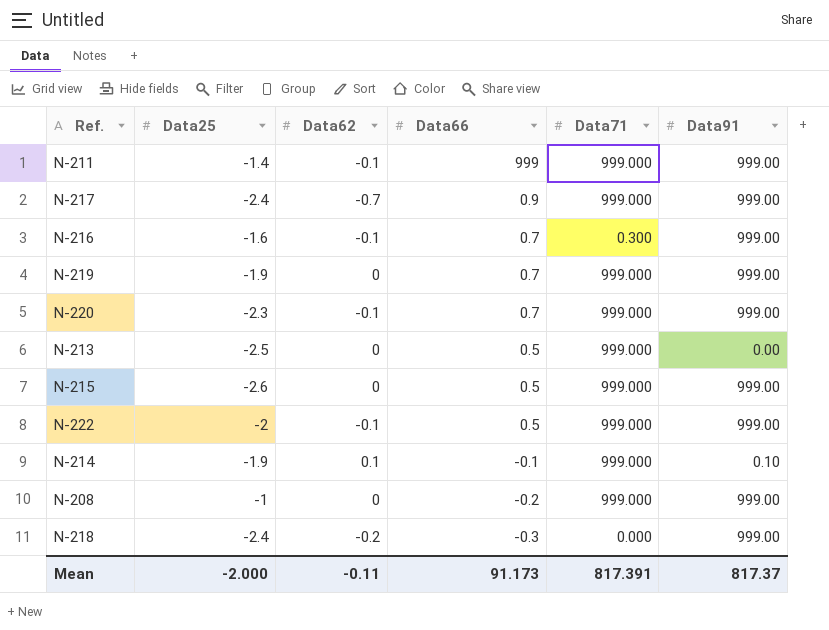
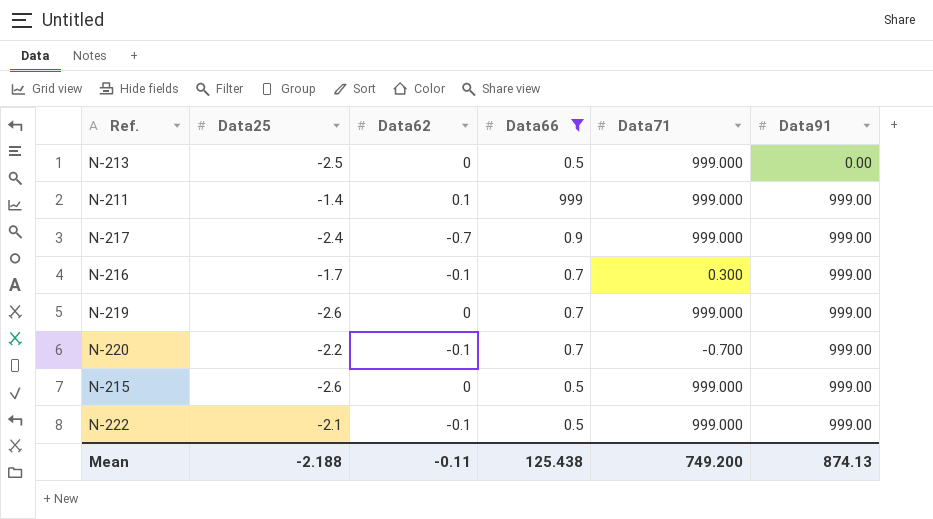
filter: none -> Data66 >= 0.5
row order: Data66 descending -> Data91 ascending
N-211 | Data62: -0.1 -> 0.1
N-216 | Data25: -1.6 -> -1.7
N-219 | Data25: -1.9 -> -2.6
N-220 | Data25: -2.3 -> -2.2
N-220 | Data71: 999.000 -> -0.700
N-222 | Data25: -2 -> -2.1
Mean | Data25: -2.000 -> -2.188
Mean | Data66: 91.173 -> 125.438
Mean | Data71: 817.391 -> 749.200
Mean | Data91: 817.37 -> 874.13

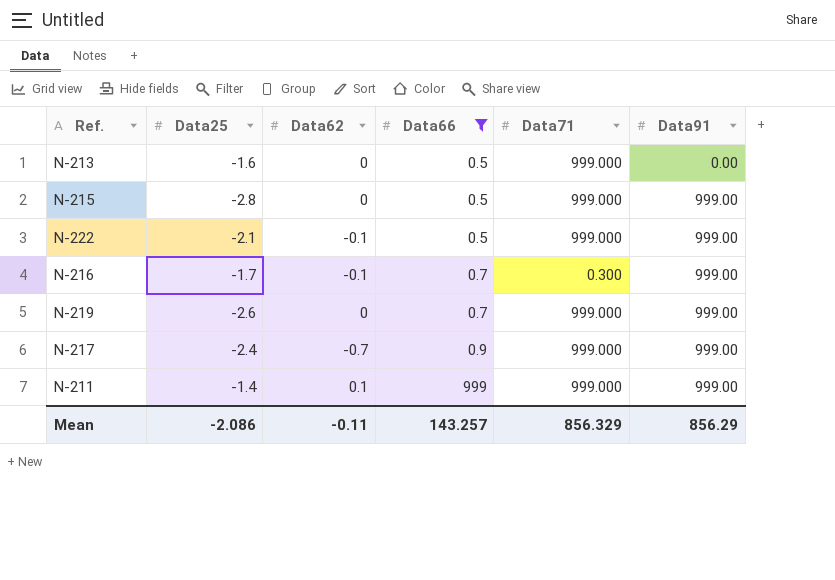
row order: Data91 ascending -> Data66 ascending
row N-220: -2.2 | -0.1 | 0.7 | -0.700 | 999.00 -> none
N-213 | Data25: -2.5 -> -1.6
N-215 | Data25: -2.6 -> -2.8
Mean | Data25: -2.188 -> -2.086
Mean | Data66: 125.438 -> 143.257
Mean | Data71: 749.200 -> 856.329
Mean | Data91: 874.13 -> 856.29

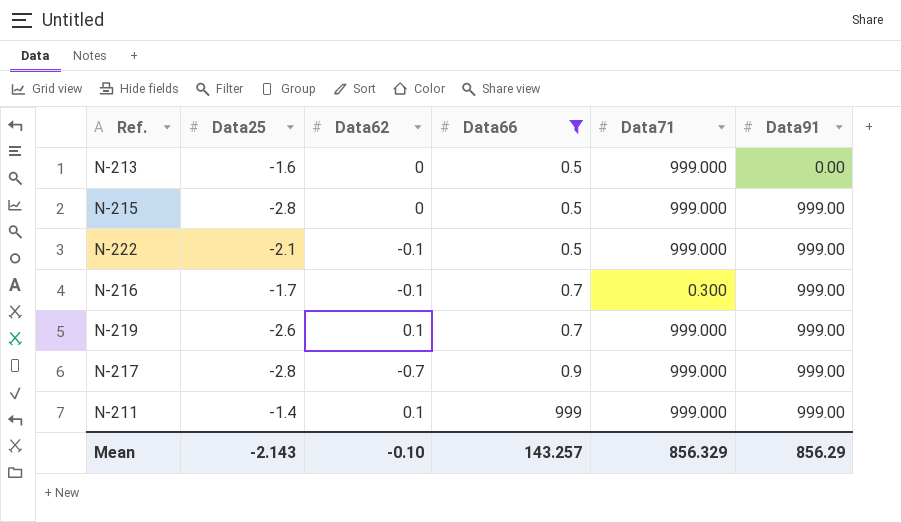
N-219 | Data62: 0 -> 0.1
N-217 | Data25: -2.4 -> -2.8
Mean | Data25: -2.086 -> -2.143
Mean | Data62: -0.11 -> -0.10

